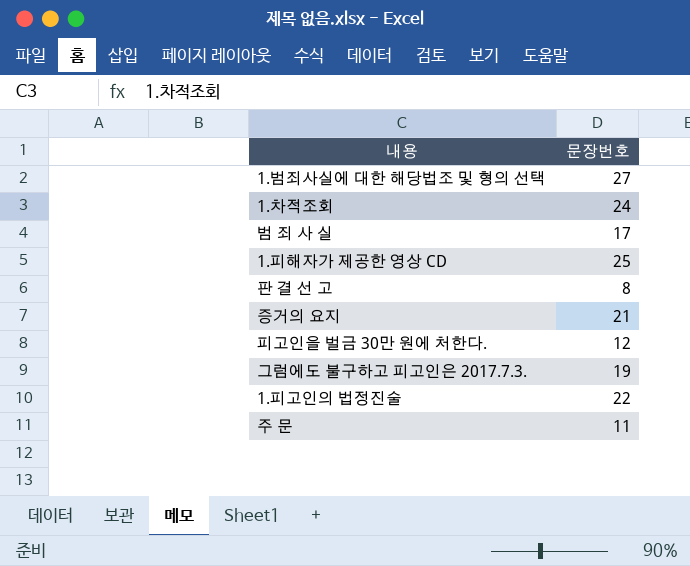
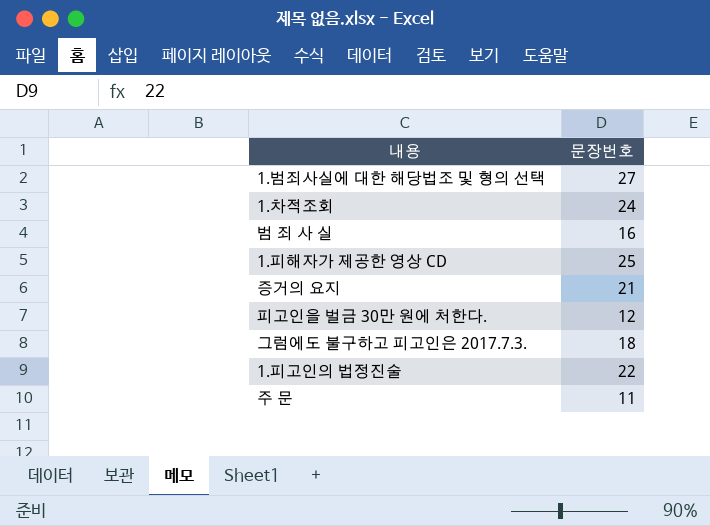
row 판 결 선 고: 8 -> none
범 죄 사 실 | 문장번호: 17 -> 16
그럼에도 불구하고 피고인은 2017.7.3. | 문장번호: 19 -> 18

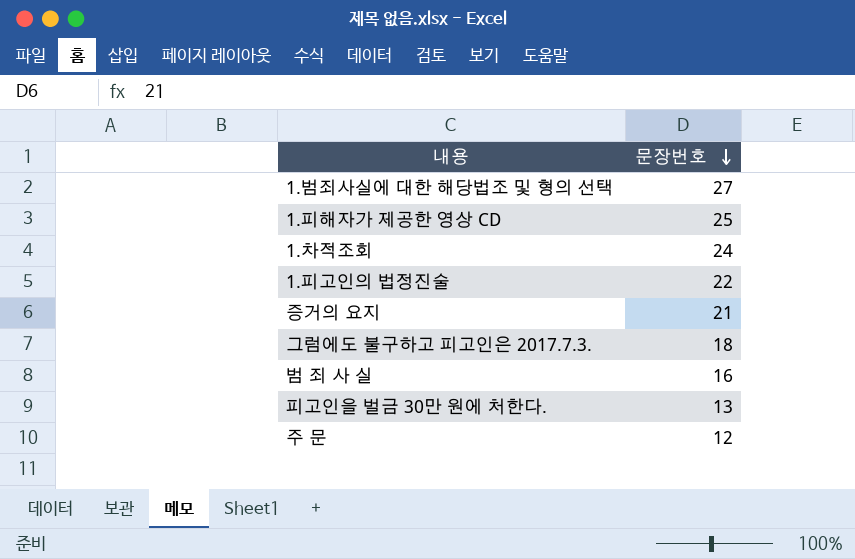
row order: none -> 문장번호 descending
피고인을 벌금 30만 원에 처한다. | 문장번호: 12 -> 13
주 문 | 문장번호: 11 -> 12

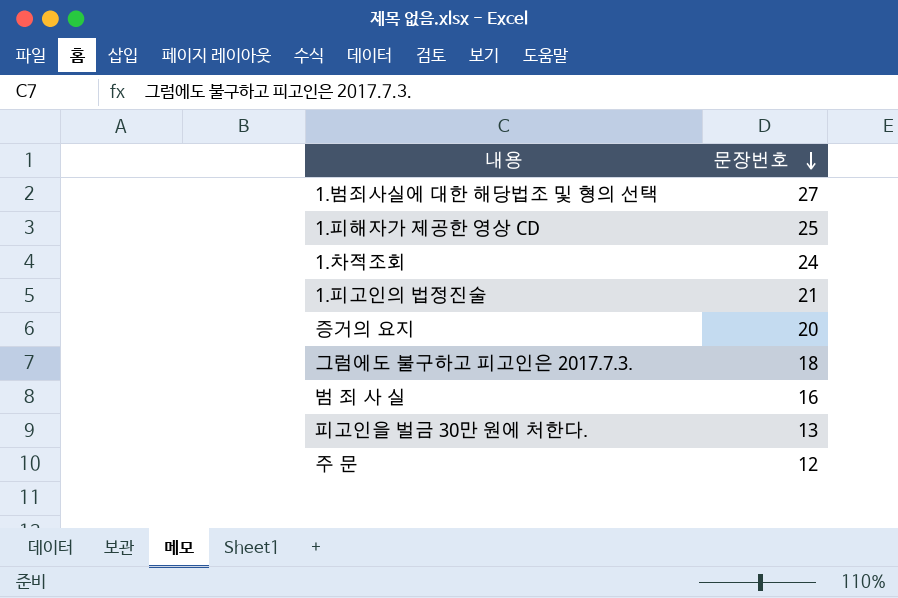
1.피고인의 법정진술 | 문장번호: 22 -> 21
증거의 요지 | 문장번호: 21 -> 20

